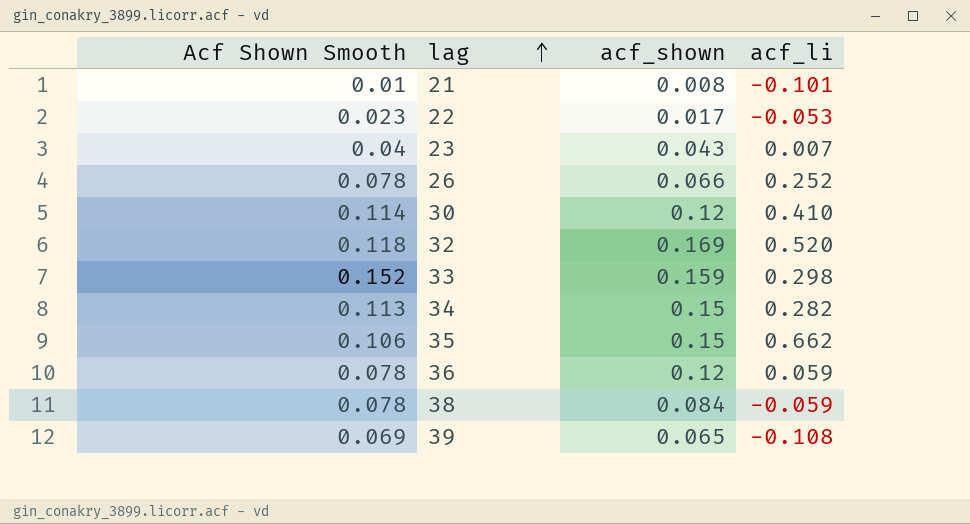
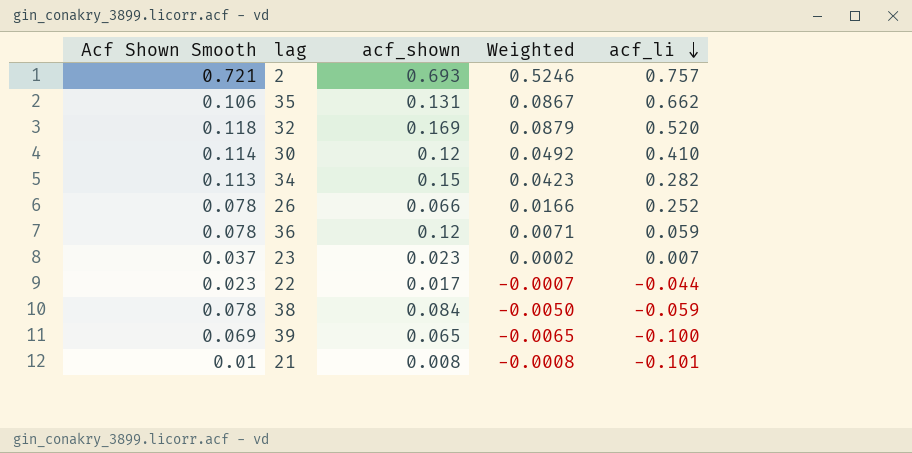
row order: lag ascending -> acf_li descending
column Weighted | formula: none -> [acf_shown] * [acf_li]
row 33: 0.152 | 0.159 | 0.298 -> none
row 2: none -> 0.721 | 0.693 | 0.5246 | 0.757
35 | acf_shown: 0.15 -> 0.131
23 | Acf Shown Smooth: 0.04 -> 0.037
23 | acf_shown: 0.043 -> 0.023
22 | acf_li: -0.053 -> -0.044
39 | acf_li: -0.108 -> -0.100

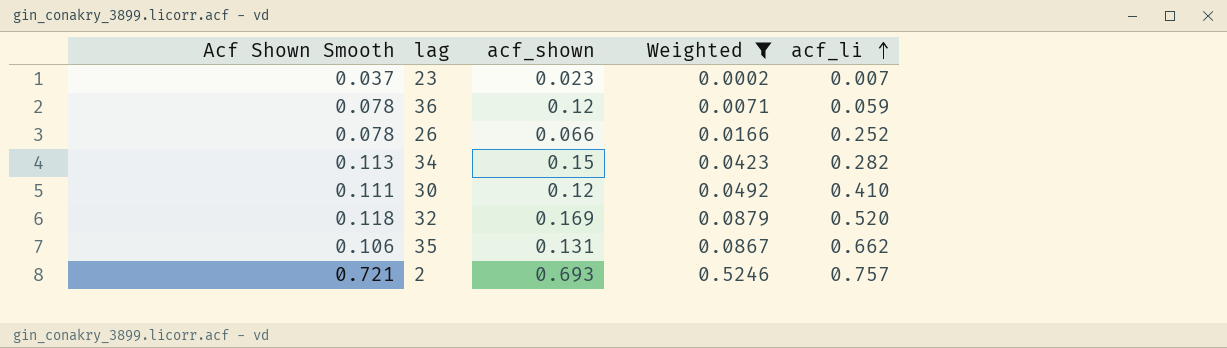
filter: none -> Weighted >= 0.0002
row order: acf_li descending -> acf_li ascending
30 | Acf Shown Smooth: 0.114 -> 0.111

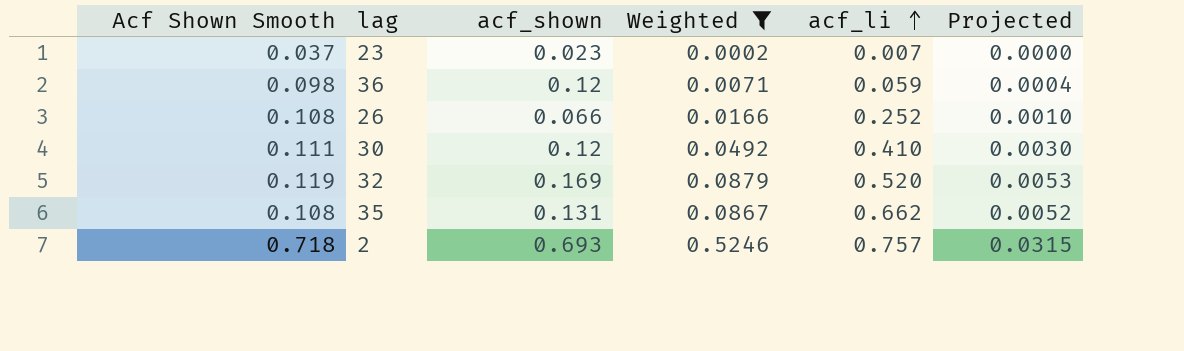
column Projected | formula: none -> [Weighted] * 0.06
row 34: 0.113 | 0.15 | 0.0423 | 0.282 -> none
36 | Acf Shown Smooth: 0.078 -> 0.098
26 | Acf Shown Smooth: 0.078 -> 0.108
32 | Acf Shown Smooth: 0.118 -> 0.119
35 | Acf Shown Smooth: 0.106 -> 0.108
2 | Acf Shown Smooth: 0.721 -> 0.718

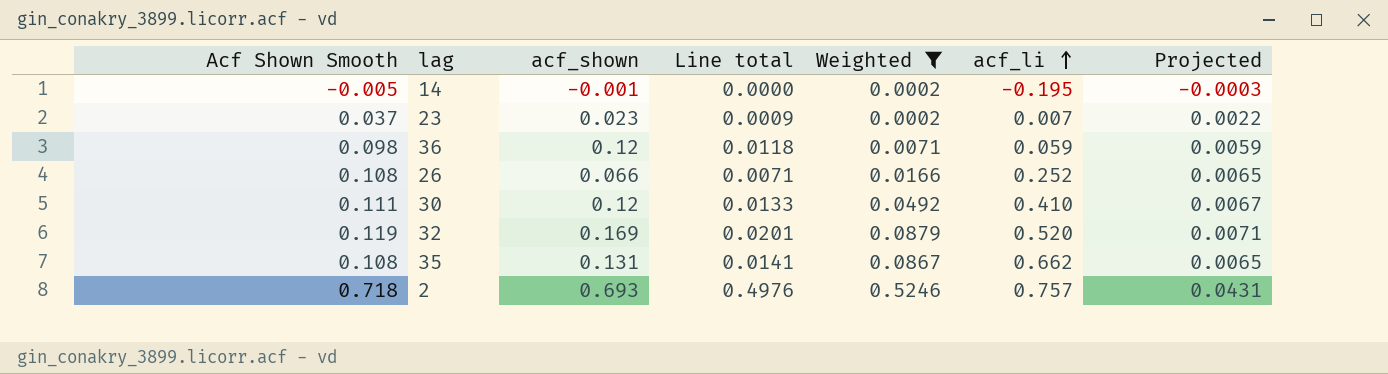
column Line total | formula: none -> [Acf Shown Smooth] * [acf_shown]
column Projected | formula: [Weighted] * 0.06 -> [Acf Shown Smooth] * 0.06
row 14: none -> -0.005 | -0.001 | 0.0000 | 0.0002 | -0.195 | -0.0003

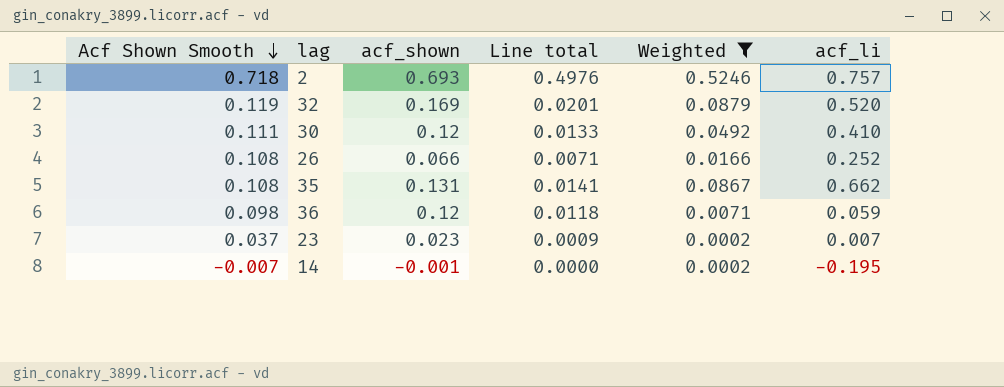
row order: acf_li ascending -> Acf Shown Smooth descending
column Projected | formula: [Acf Shown Smooth] * 0.06 -> none
14 | Acf Shown Smooth: -0.005 -> -0.007

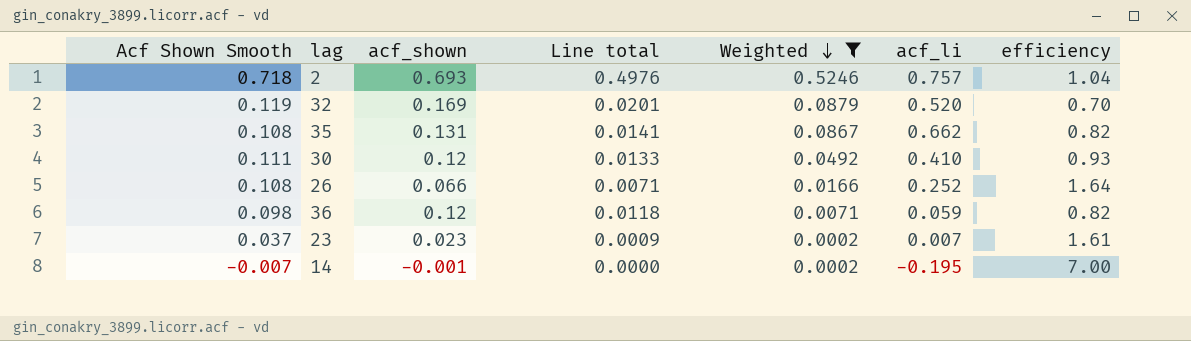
row order: Acf Shown Smooth descending -> Weighted descending
column efficiency | formula: none -> [Acf Shown Smooth] / [acf_shown]

